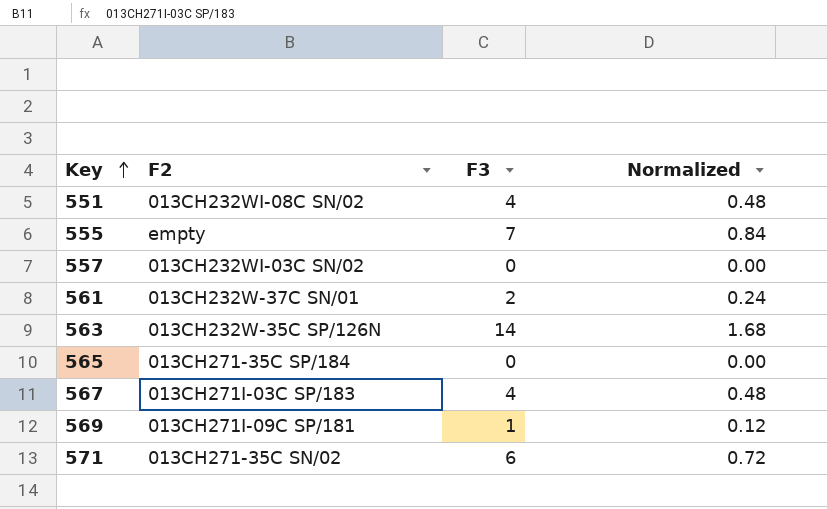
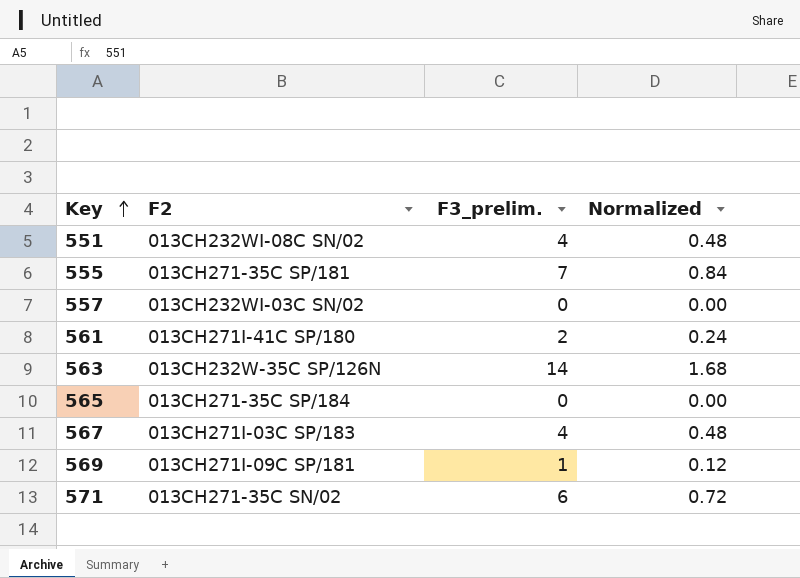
column name: F3 -> F3_prelim.
555 | F2: empty -> 013CH271-35C SP/181
561 | F2: 013CH232W-37C SN/01 -> 013CH271I-41C SP/180

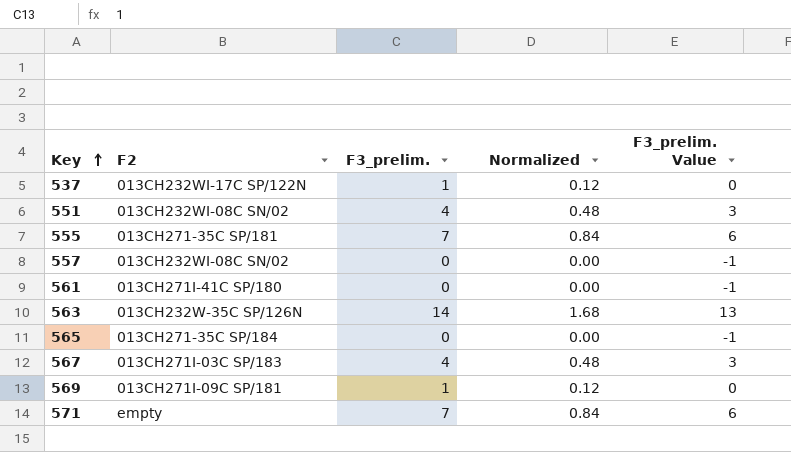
column F3_prelim. Value | formula: none -> [F3_prelim.] - 1
row 537: none -> 013CH232WI-17C SP/122N | 1 | 0.12 | 0
557 | F2: 013CH232WI-03C SN/02 -> 013CH232WI-08C SN/02
561 | F3_prelim.: 2 -> 0
561 | Normalized: 0.24 -> 0.00
571 | F2: 013CH271-35C SN/02 -> empty
571 | F3_prelim.: 6 -> 7
571 | Normalized: 0.72 -> 0.84

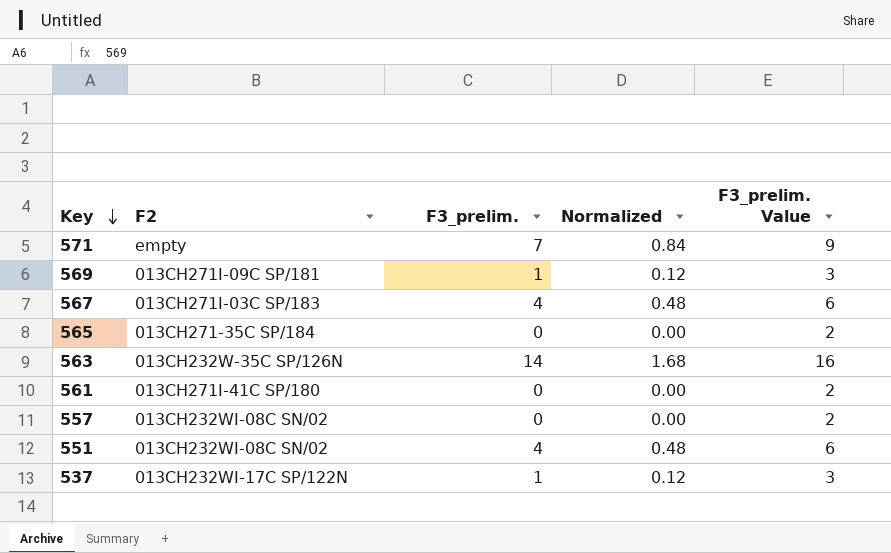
row order: Key ascending -> Key descending
column F3_prelim. Value | formula: [F3_prelim.] - 1 -> [F3_prelim.] + 2
row 555: 013CH271-35C SP/181 | 7 | 0.84 | 6 -> none

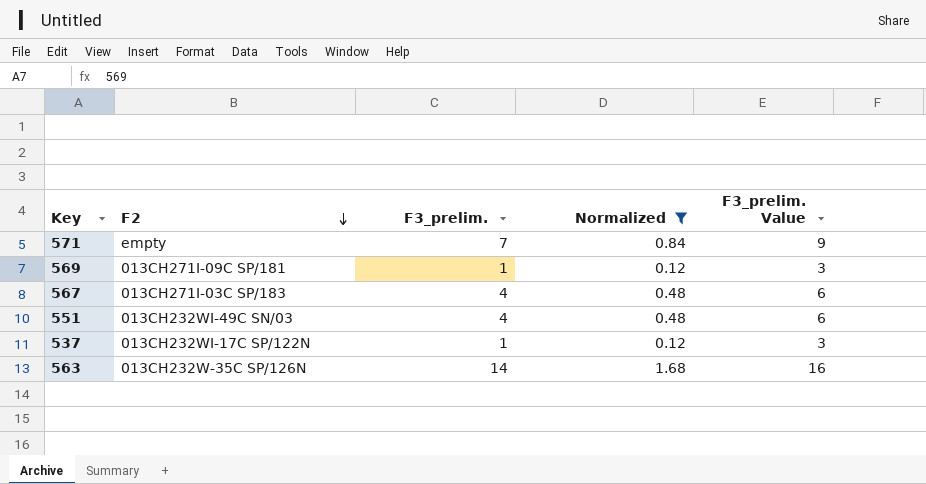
filter: none -> Normalized != 0.00
row order: Key descending -> F2 descending
551 | F2: 013CH232WI-08C SN/02 -> 013CH232WI-49C SN/03

